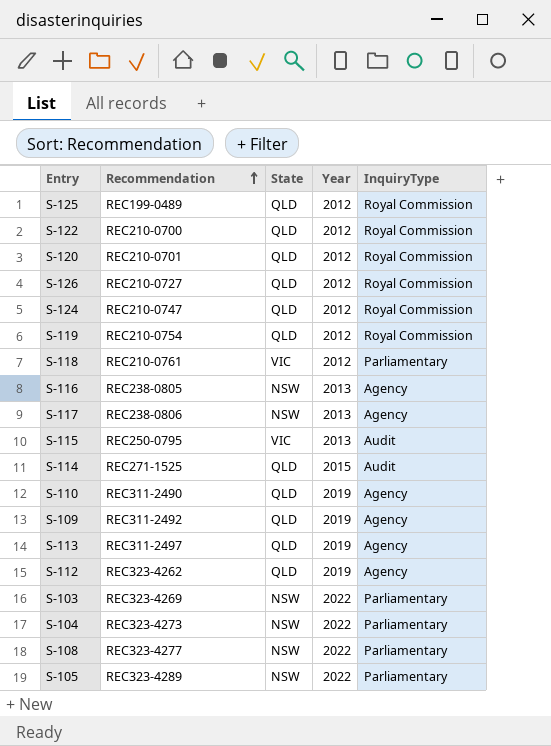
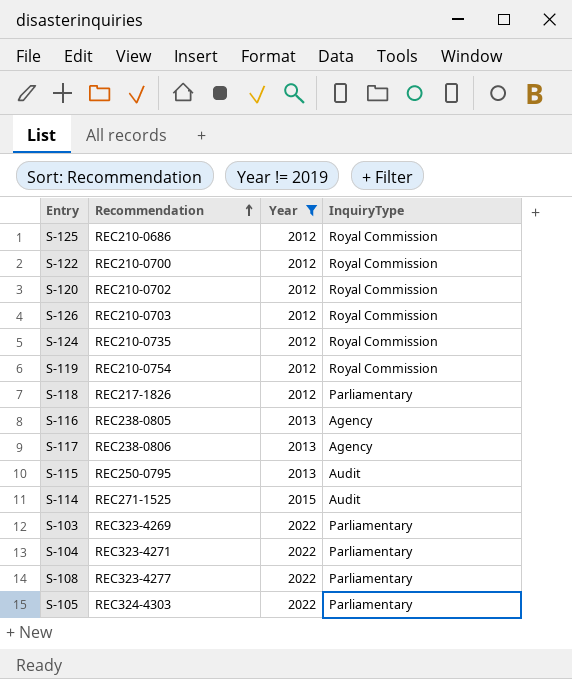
filter: none -> Year != 2019
column State | position: 3 -> none
S-125 | Recommendation: REC199-0489 -> REC210-0686
S-120 | Recommendation: REC210-0701 -> REC210-0702
S-126 | Recommendation: REC210-0727 -> REC210-0703
S-124 | Recommendation: REC210-0747 -> REC210-0735
S-118 | Recommendation: REC210-0761 -> REC217-1826
S-104 | Recommendation: REC323-4273 -> REC323-4271
S-105 | Recommendation: REC323-4289 -> REC324-4303

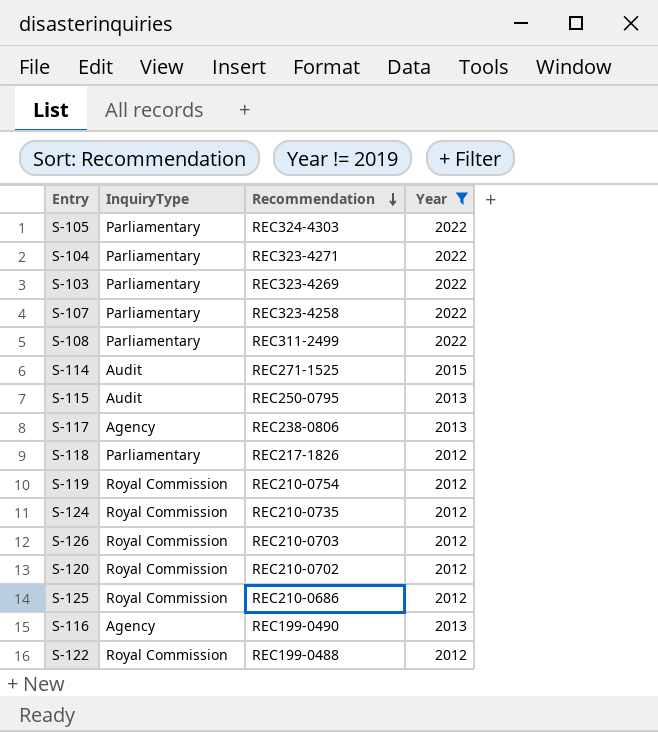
row order: Recommendation ascending -> Recommendation descending
column InquiryType | position: 4 -> 2
row S-107: none -> Parliamentary | REC323-4258 | 2022
S-108 | Recommendation: REC323-4277 -> REC311-2499
S-116 | Recommendation: REC238-0805 -> REC199-0490
S-122 | Recommendation: REC210-0700 -> REC199-0488

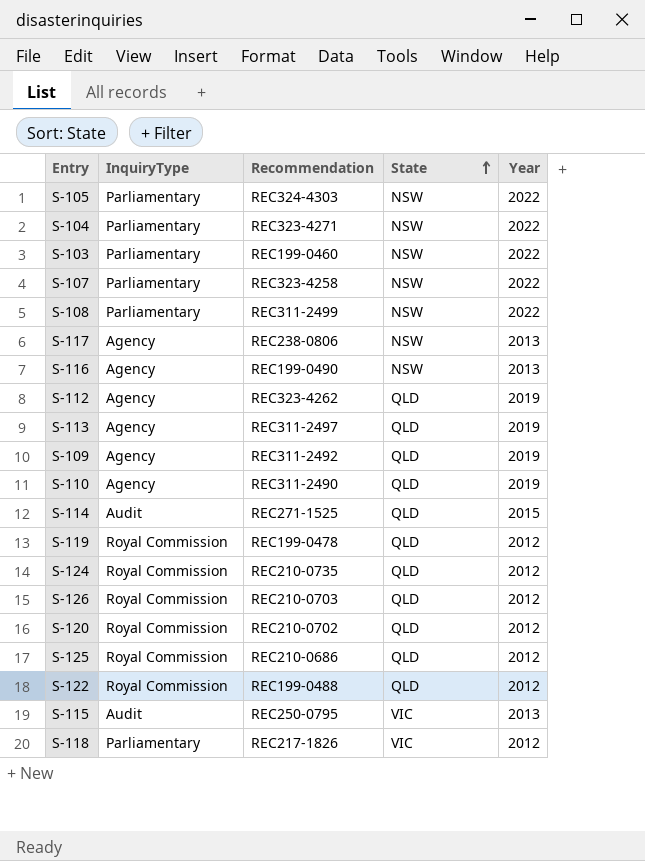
filter: Year != 2019 -> none
row order: Recommendation descending -> State ascending
column State | position: none -> 4
S-103 | Recommendation: REC323-4269 -> REC199-0460
S-119 | Recommendation: REC210-0754 -> REC199-0478

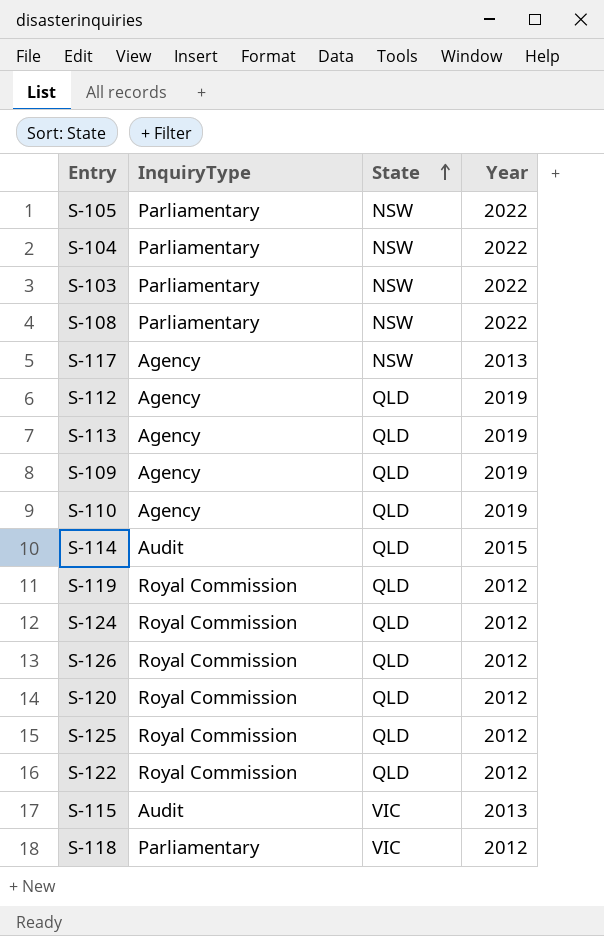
column Recommendation | position: 3 -> none
row S-107: Parliamentary | REC323-4258 | NSW | 2022 -> none
row S-116: Agency | REC199-0490 | NSW | 2013 -> none

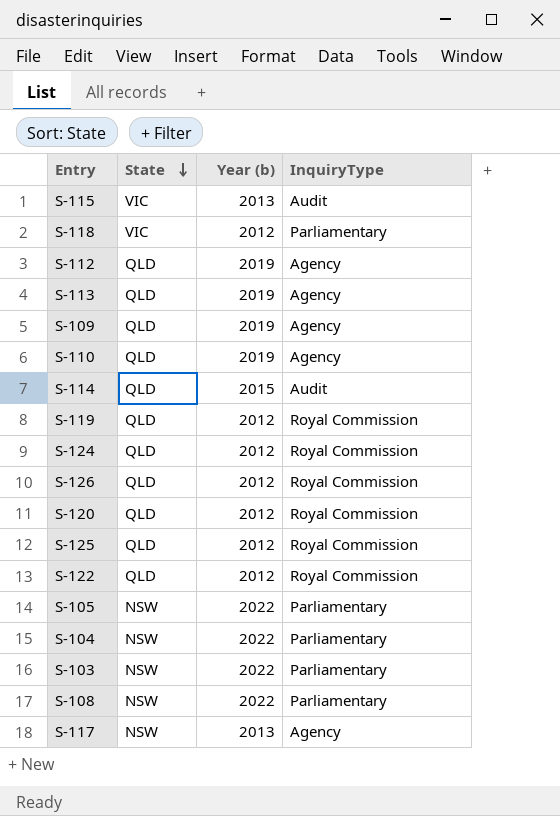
row order: State ascending -> State descending
column name: Year -> Year (b)
column InquiryType | position: 2 -> 4

